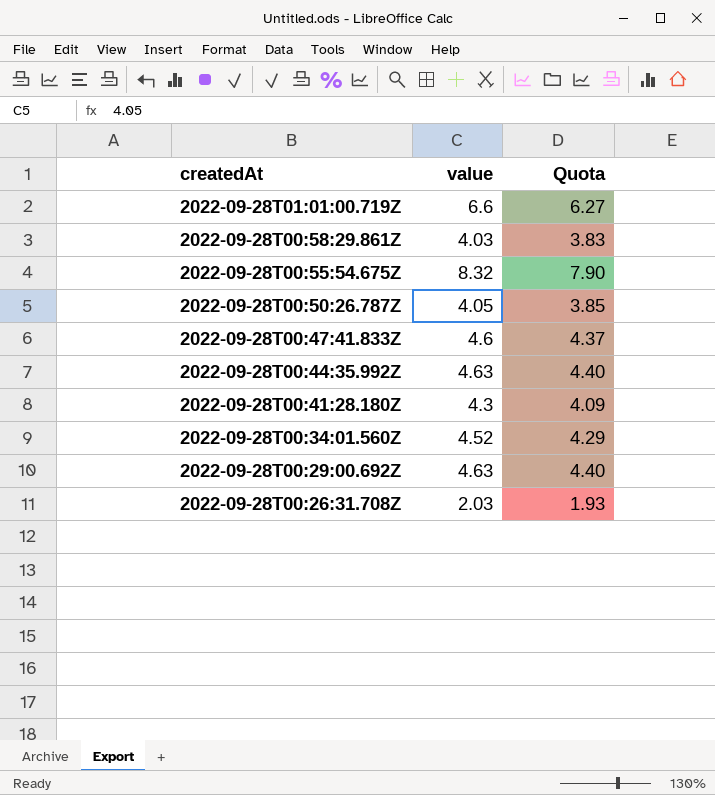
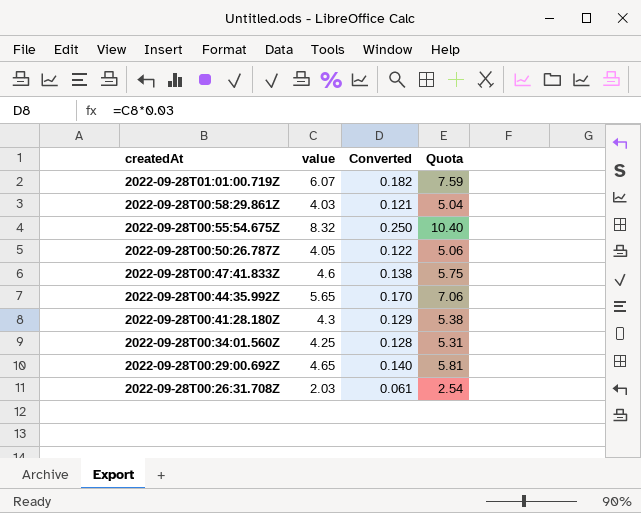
column Converted | formula: none -> [value] * 0.03
column Quota | formula: [value] * 0.95 -> [value] * 1.25
2022-09-28T01:01:00.719Z | value: 6.6 -> 6.07
2022-09-28T00:44:35.992Z | value: 4.63 -> 5.65
2022-09-28T00:34:01.560Z | value: 4.52 -> 4.25
2022-09-28T00:29:00.692Z | value: 4.63 -> 4.65

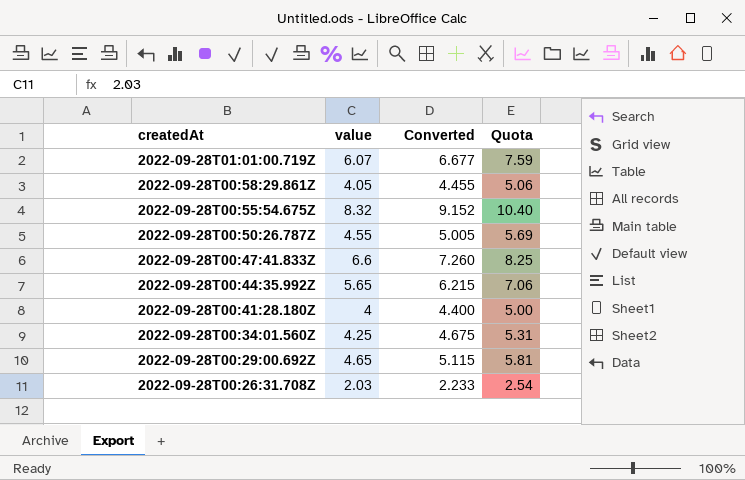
column Converted | formula: [value] * 0.03 -> [value] * 1.1
2022-09-28T00:58:29.861Z | value: 4.03 -> 4.05
2022-09-28T00:58:29.861Z | Quota: 5.04 -> 5.06
2022-09-28T00:50:26.787Z | value: 4.05 -> 4.55
2022-09-28T00:50:26.787Z | Quota: 5.06 -> 5.69
2022-09-28T00:47:41.833Z | value: 4.6 -> 6.6
2022-09-28T00:47:41.833Z | Quota: 5.75 -> 8.25
2022-09-28T00:41:28.180Z | value: 4.3 -> 4
2022-09-28T00:41:28.180Z | Quota: 5.38 -> 5.00

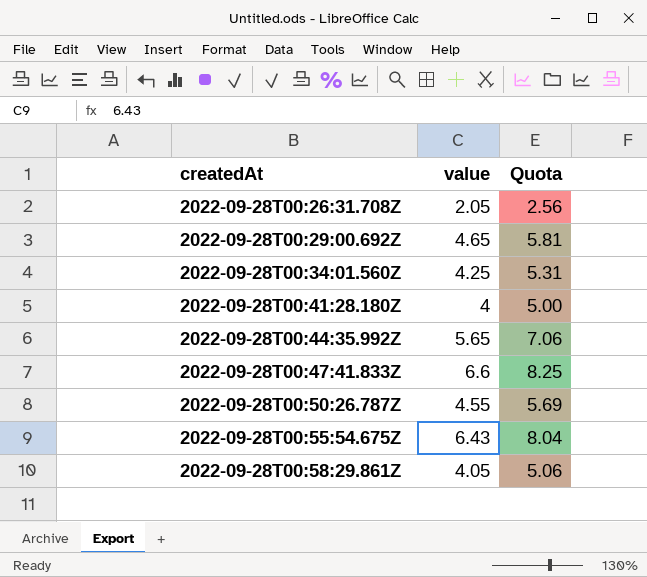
row order: createdAt descending -> createdAt ascending
column Converted | formula: [value] * 1.1 -> none
row 2022-09-28T01:01:00.719Z: 6.07 | 6.677 | 7.59 -> none
2022-09-28T00:26:31.708Z | value: 2.03 -> 2.05
2022-09-28T00:26:31.708Z | Quota: 2.54 -> 2.56
2022-09-28T00:55:54.675Z | value: 8.32 -> 6.43
2022-09-28T00:55:54.675Z | Quota: 10.40 -> 8.04

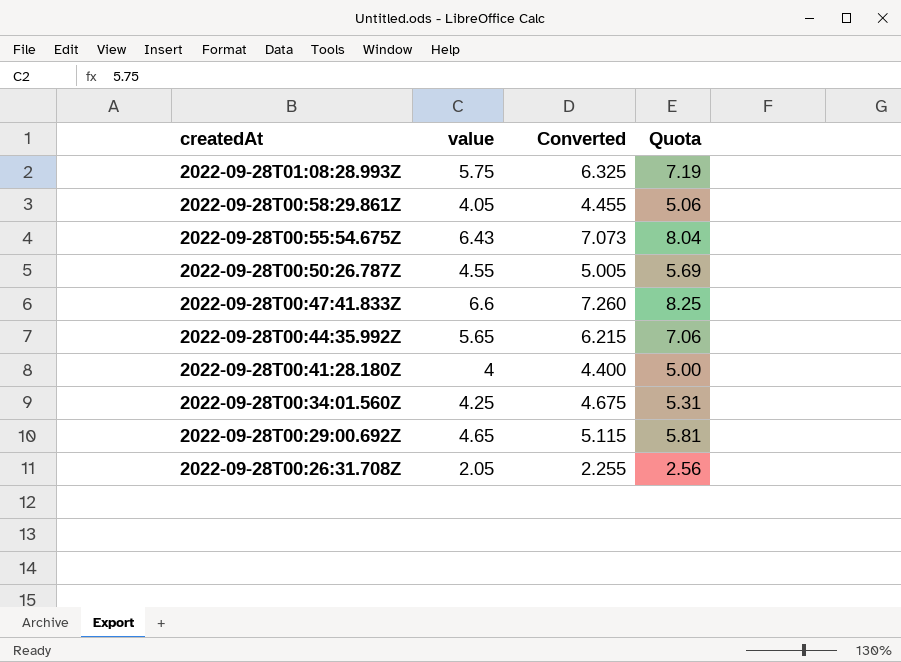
row order: createdAt ascending -> createdAt descending
column Converted | formula: none -> [value] * 1.1
row 2022-09-28T01:08:28.993Z: none -> 5.75 | 6.325 | 7.19

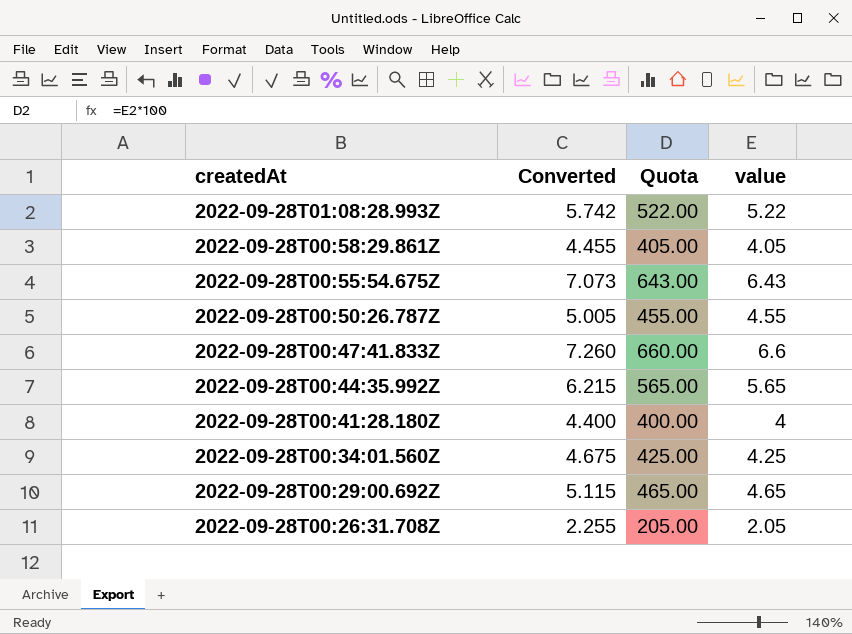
column Quota | formula: [value] * 1.25 -> [value] * 100
column value | position: 2 -> 4
2022-09-28T01:08:28.993Z | Converted: 6.325 -> 5.742
2022-09-28T01:08:28.993Z | value: 5.75 -> 5.22

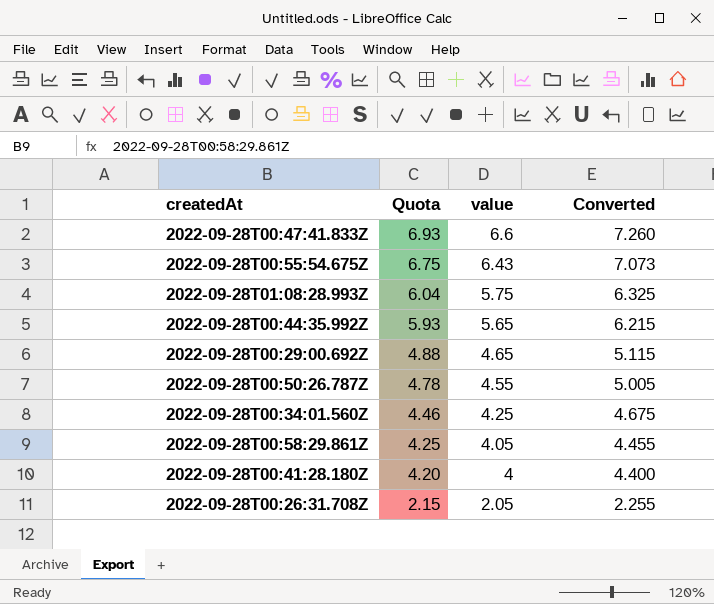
row order: createdAt descending -> Quota descending
column Quota | formula: [value] * 100 -> [value] * 1.05
column Converted | position: 2 -> 4
2022-09-28T01:08:28.993Z | value: 5.22 -> 5.75
2022-09-28T01:08:28.993Z | Converted: 5.742 -> 6.325

